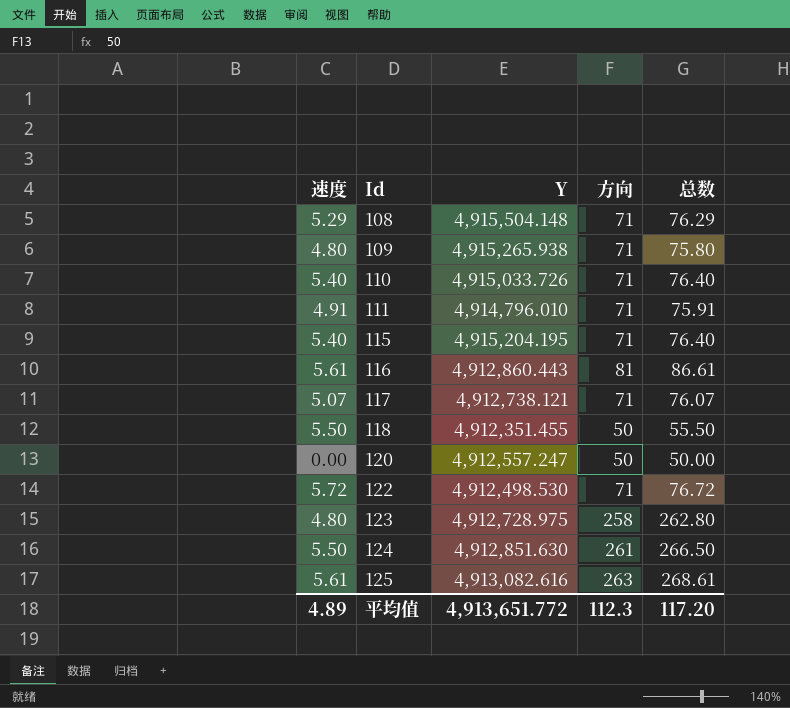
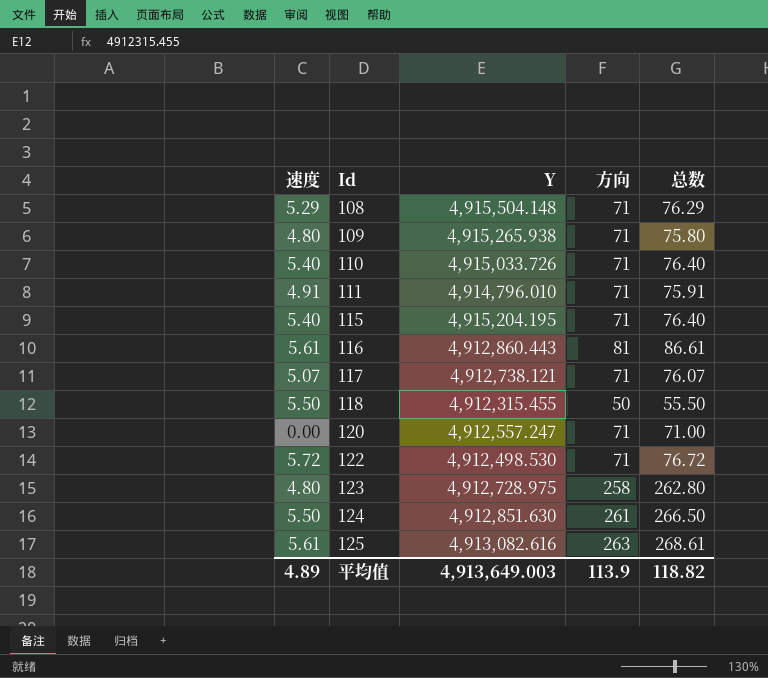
118 | Y: 4,912,351.455 -> 4,912,315.455
120 | 方向: 50 -> 71
120 | 总数: 50.00 -> 71.00
平均值 | Y: 4,913,651.772 -> 4,913,649.003
平均值 | 方向: 112.3 -> 113.9
平均值 | 总数: 117.20 -> 118.82

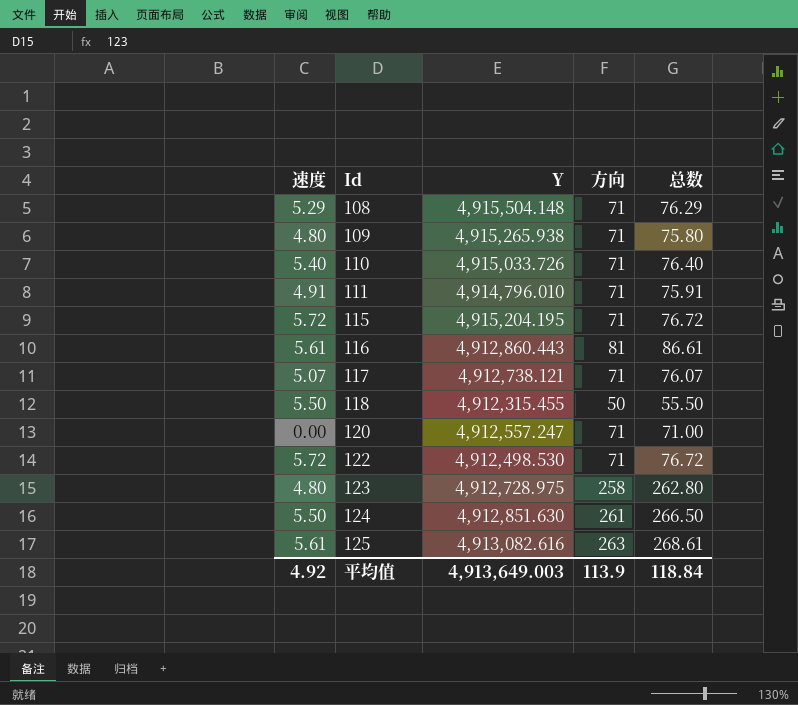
115 | 速度: 5.40 -> 5.72
115 | 总数: 76.40 -> 76.72
平均值 | 速度: 4.89 -> 4.92
平均值 | 总数: 118.82 -> 118.84

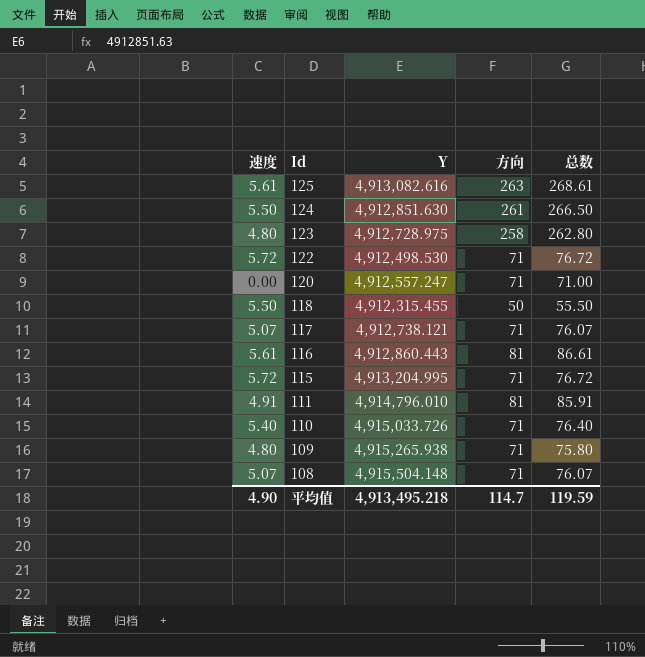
row order: Id ascending -> Id descending
115 | Y: 4,915,204.195 -> 4,913,204.995
111 | 方向: 71 -> 81
111 | 总数: 75.91 -> 85.91
108 | 速度: 5.29 -> 5.07
108 | 总数: 76.29 -> 76.07
平均值 | 速度: 4.92 -> 4.90
平均值 | Y: 4,913,649.003 -> 4,913,495.218
平均值 | 方向: 113.9 -> 114.7
平均值 | 总数: 118.84 -> 119.59

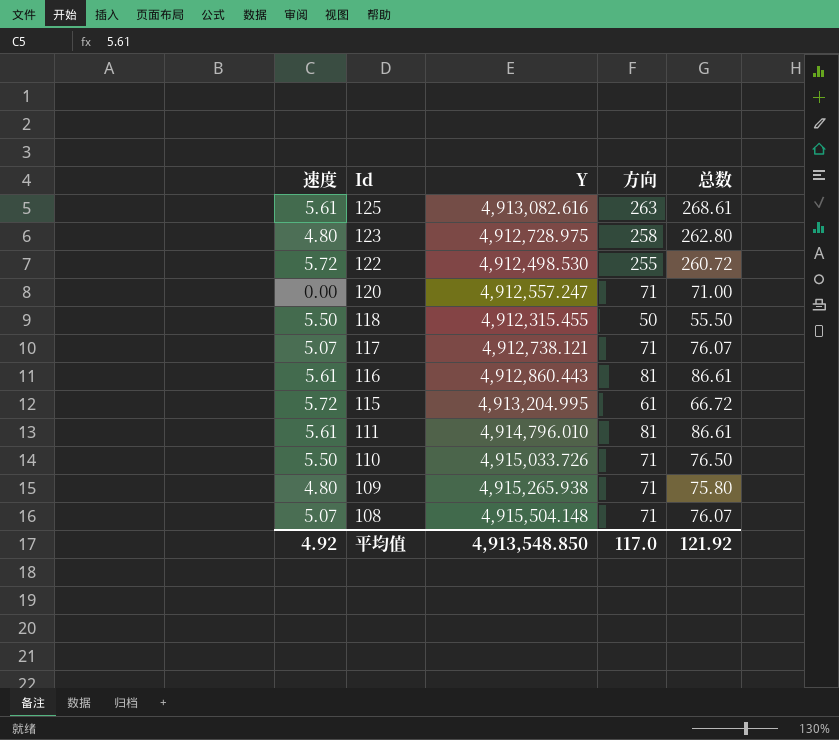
row 124: 5.50 | 4,912,851.630 | 261 | 266.50 -> none
122 | 方向: 71 -> 255
122 | 总数: 76.72 -> 260.72
115 | 方向: 71 -> 61
115 | 总数: 76.72 -> 66.72
111 | 速度: 4.91 -> 5.61
111 | 总数: 85.91 -> 86.61
110 | 速度: 5.40 -> 5.50
110 | 总数: 76.40 -> 76.50
平均值 | 速度: 4.90 -> 4.92
平均值 | Y: 4,913,495.218 -> 4,913,548.850
平均值 | 方向: 114.7 -> 117.0
平均值 | 总数: 119.59 -> 121.92

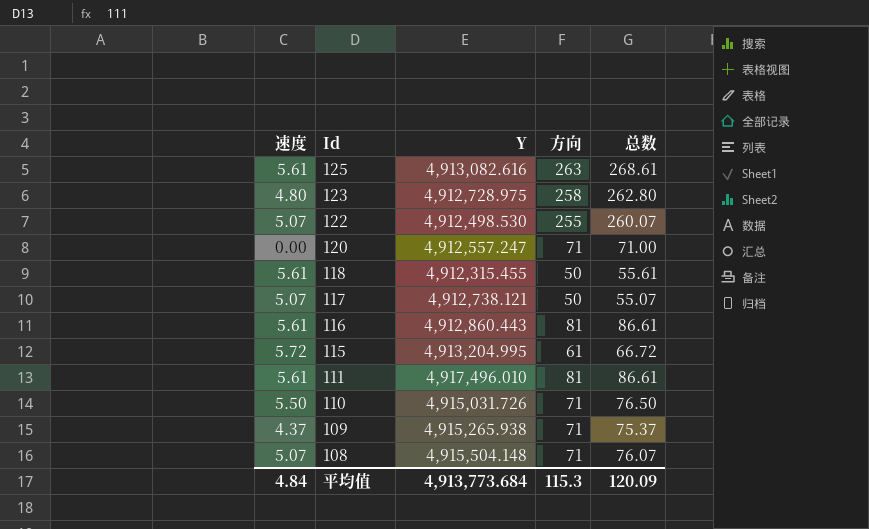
122 | 速度: 5.72 -> 5.07
122 | 总数: 260.72 -> 260.07
118 | 速度: 5.50 -> 5.61
118 | 总数: 55.50 -> 55.61
117 | 方向: 71 -> 50
117 | 总数: 76.07 -> 55.07
111 | Y: 4,914,796.010 -> 4,917,496.010
110 | Y: 4,915,033.726 -> 4,915,031.726
109 | 速度: 4.80 -> 4.37
109 | 总数: 75.80 -> 75.37
平均值 | 速度: 4.92 -> 4.84
平均值 | Y: 4,913,548.850 -> 4,913,773.684
平均值 | 方向: 117.0 -> 115.3
平均值 | 总数: 121.92 -> 120.09

